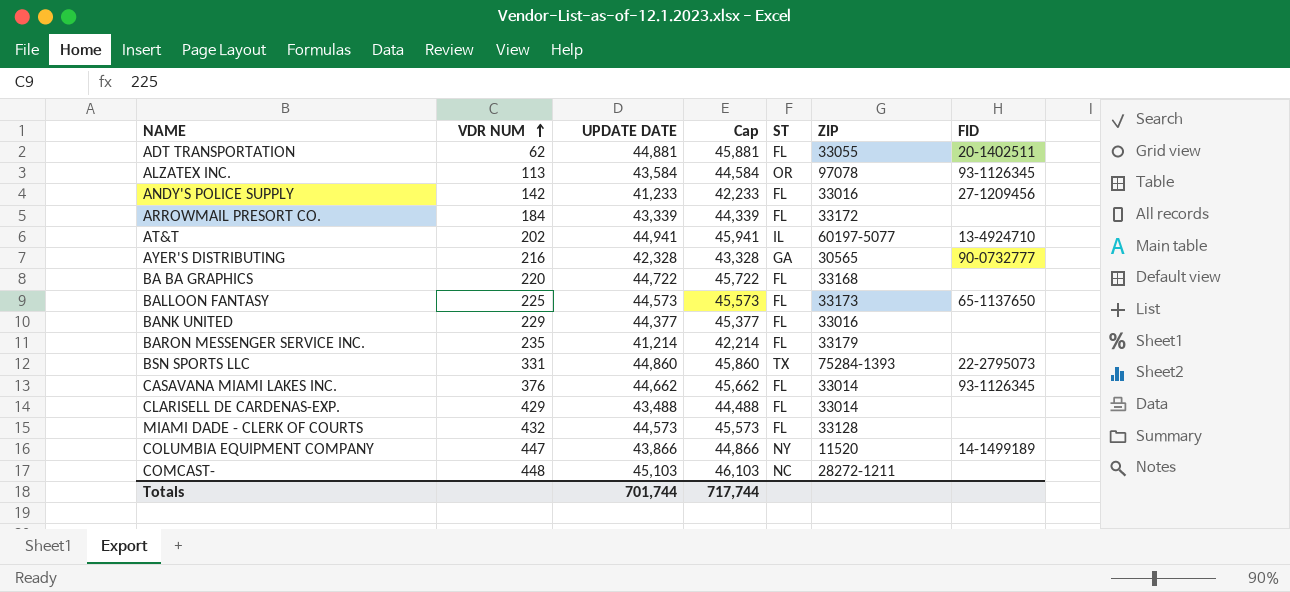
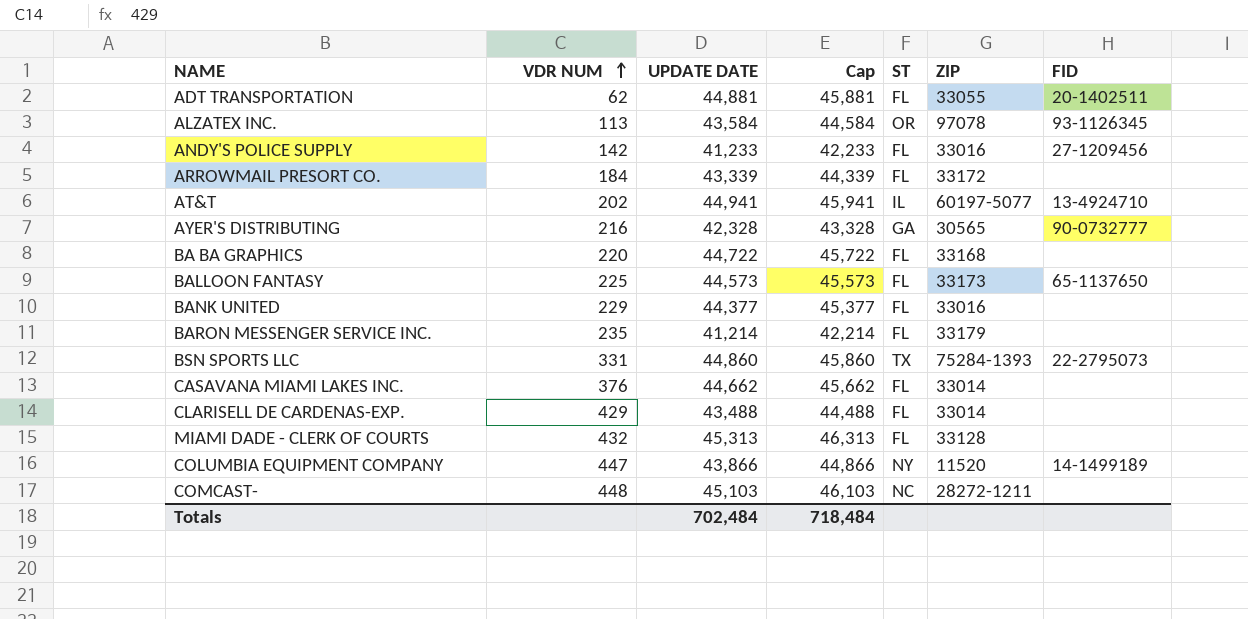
CASAVANA MIAMI LAKES INC. | FID: 93-1126345 -> none
MIAMI DADE - CLERK OF COURTS | UPDATE DATE: 44,573 -> 45,313
MIAMI DADE - CLERK OF COURTS | Cap: 45,573 -> 46,313
Totals | UPDATE DATE: 701,744 -> 702,484
Totals | Cap: 717,744 -> 718,484

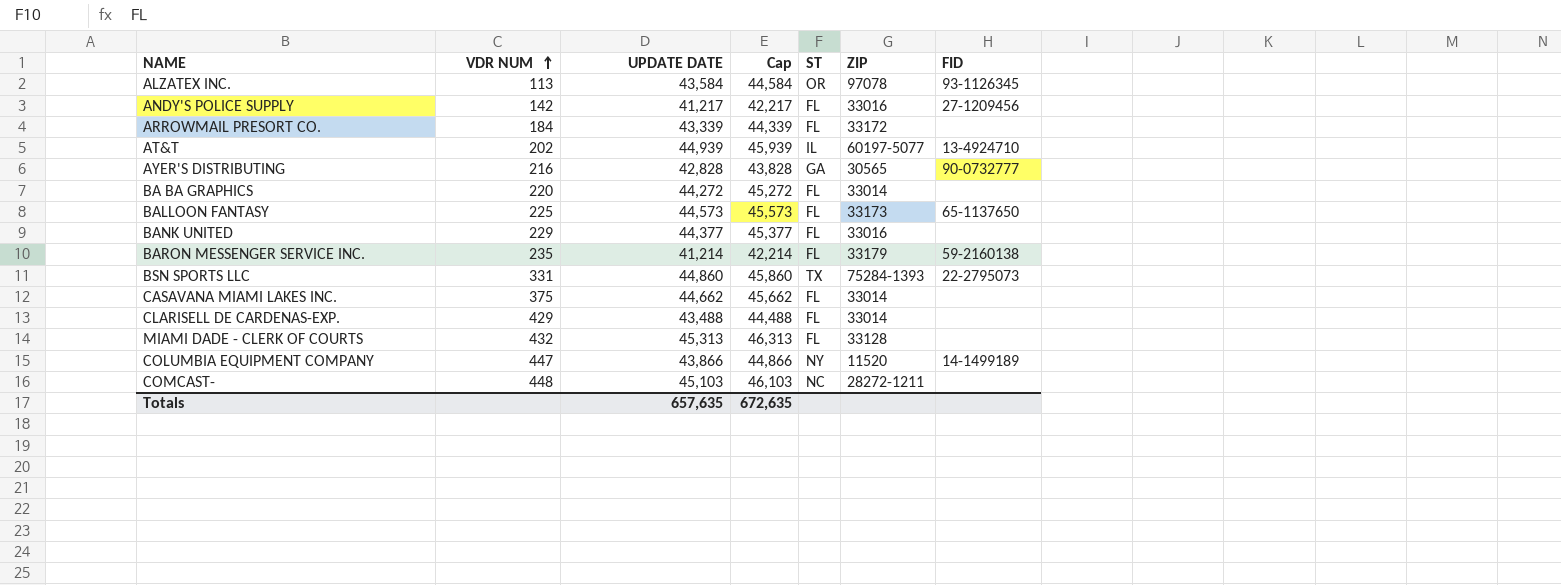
row ADT TRANSPORTATION: 62 | 44,881 | 45,881 | FL | 33055 | 20-1402511 -> none
ANDY'S POLICE SUPPLY | UPDATE DATE: 41,233 -> 41,217
ANDY'S POLICE SUPPLY | Cap: 42,233 -> 42,217
AT&T | UPDATE DATE: 44,941 -> 44,939
AT&T | Cap: 45,941 -> 45,939
AYER'S DISTRIBUTING | UPDATE DATE: 42,328 -> 42,828
AYER'S DISTRIBUTING | Cap: 43,328 -> 43,828
BA BA GRAPHICS | UPDATE DATE: 44,722 -> 44,272
BA BA GRAPHICS | Cap: 45,722 -> 45,272
BA BA GRAPHICS | ZIP: 33168 -> 33014
BARON MESSENGER SERVICE INC. | FID: none -> 59-2160138
CASAVANA MIAMI LAKES INC. | VDR NUM: 376 -> 375
Totals | UPDATE DATE: 702,484 -> 657,635
Totals | Cap: 718,484 -> 672,635

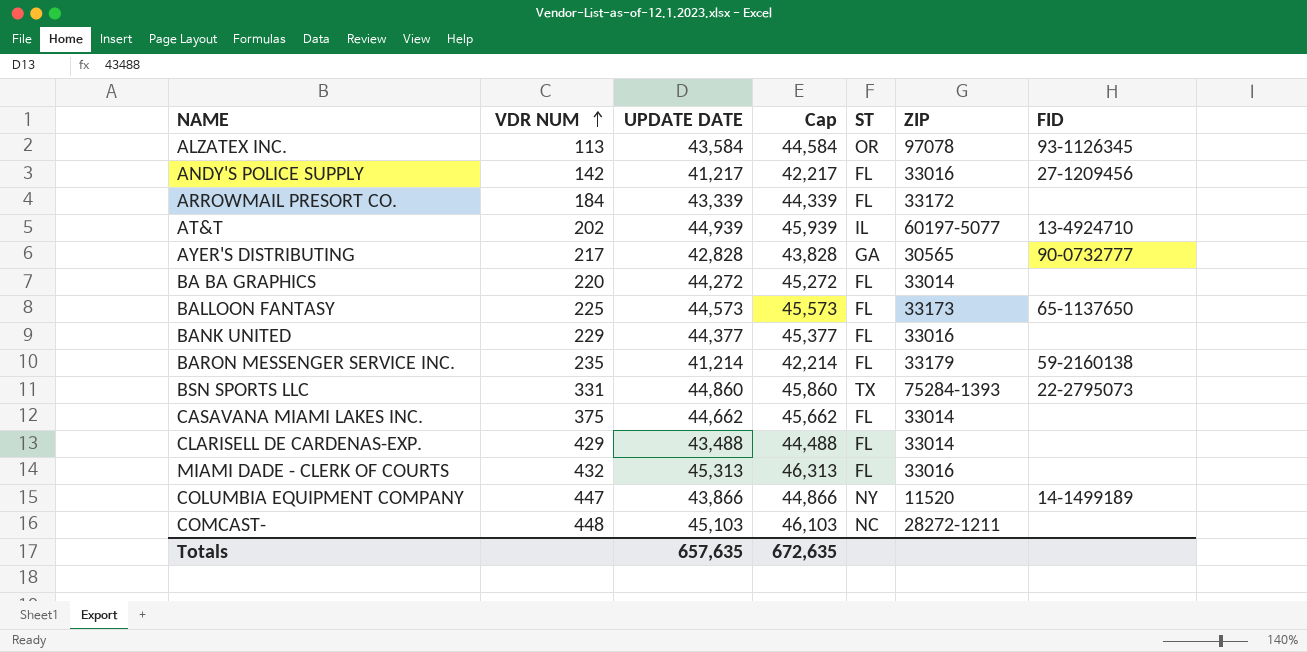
AYER'S DISTRIBUTING | VDR NUM: 216 -> 217
MIAMI DADE - CLERK OF COURTS | ZIP: 33128 -> 33016

